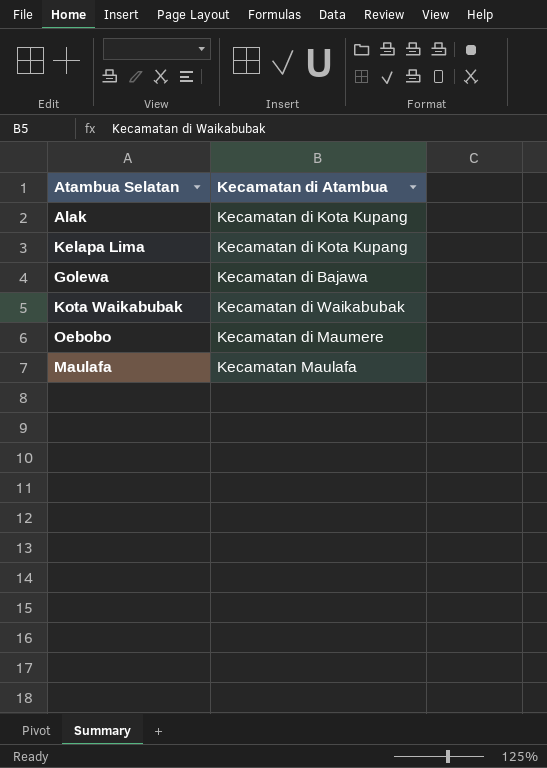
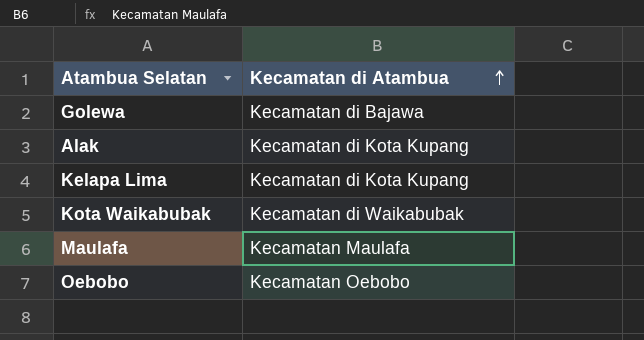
row order: none -> Kecamatan di Atambua ascending
Oebobo | Kecamatan di Atambua: Kecamatan di Maumere -> Kecamatan Oebobo

